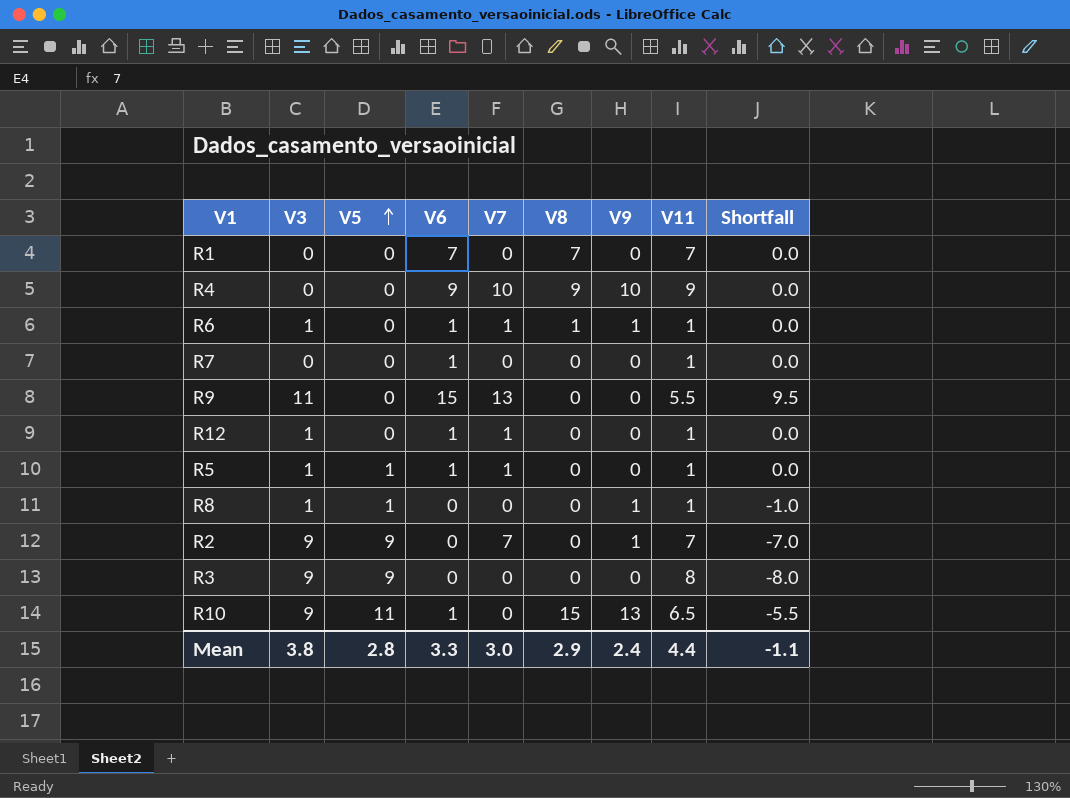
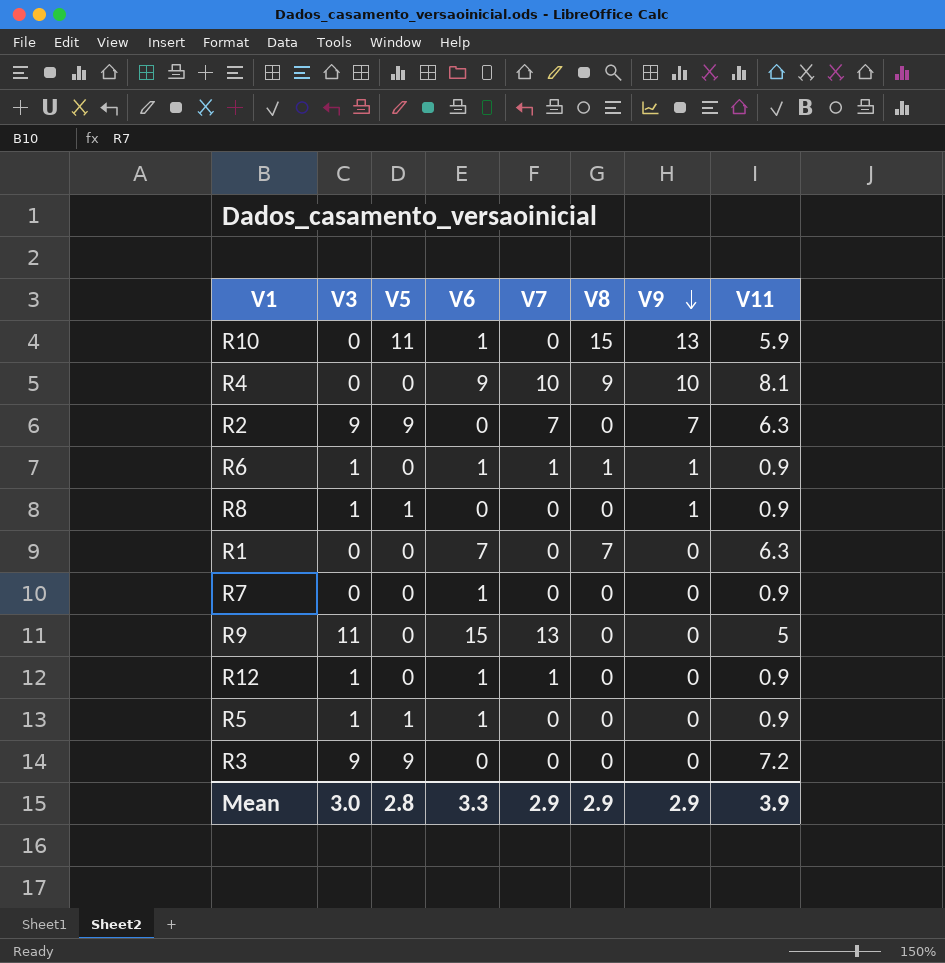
row order: V5 ascending -> V9 descending
column Shortfall | formula: [V6] - [V11] -> none
R10 | V3: 9 -> 0
R10 | V11: 6.5 -> 5.9
R4 | V11: 9 -> 8.1
R2 | V9: 1 -> 7
R2 | V11: 7 -> 6.3
R6 | V11: 1 -> 0.9
R8 | V11: 1 -> 0.9
R1 | V11: 7 -> 6.3
R7 | V11: 1 -> 0.9
R9 | V11: 5.5 -> 5
R12 | V11: 1 -> 0.9
R5 | V7: 1 -> 0
R5 | V11: 1 -> 0.9
R3 | V11: 8 -> 7.2
Mean | V3: 3.8 -> 3.0
Mean | V7: 3.0 -> 2.9
Mean | V9: 2.4 -> 2.9
Mean | V11: 4.4 -> 3.9

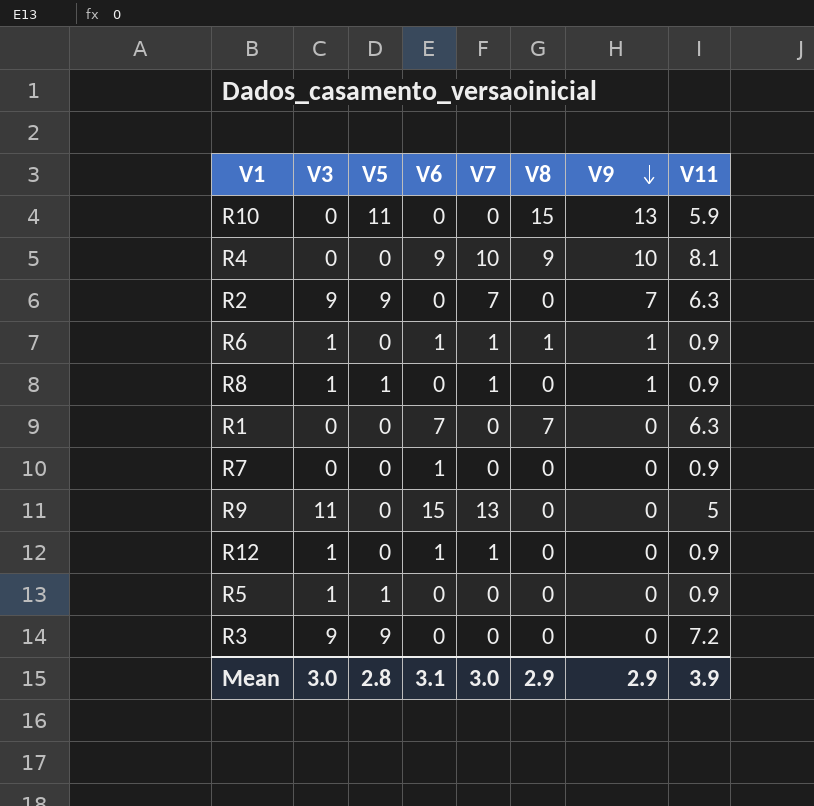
R10 | V6: 1 -> 0
R8 | V7: 0 -> 1
R5 | V6: 1 -> 0
Mean | V6: 3.3 -> 3.1
Mean | V7: 2.9 -> 3.0

